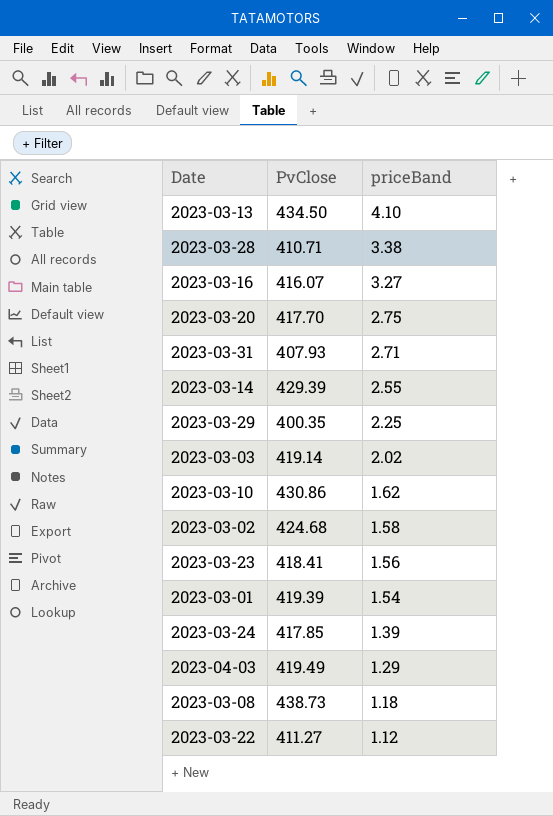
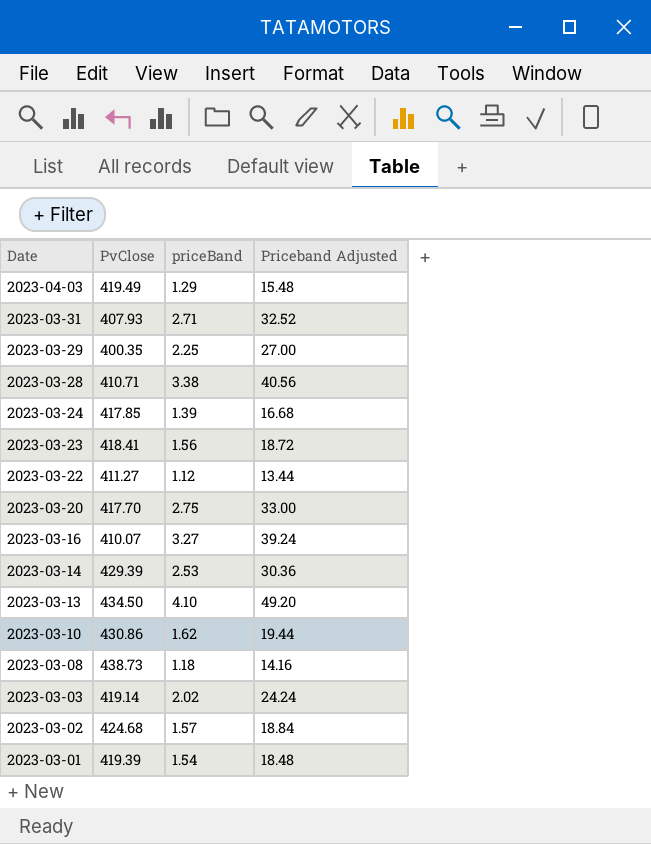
row order: priceBand descending -> Date descending
column Priceband Adjusted | formula: none -> [priceBand] * 12
2023-03-16 | PvClose: 416.07 -> 410.07
2023-03-14 | priceBand: 2.55 -> 2.53
2023-03-02 | priceBand: 1.58 -> 1.57

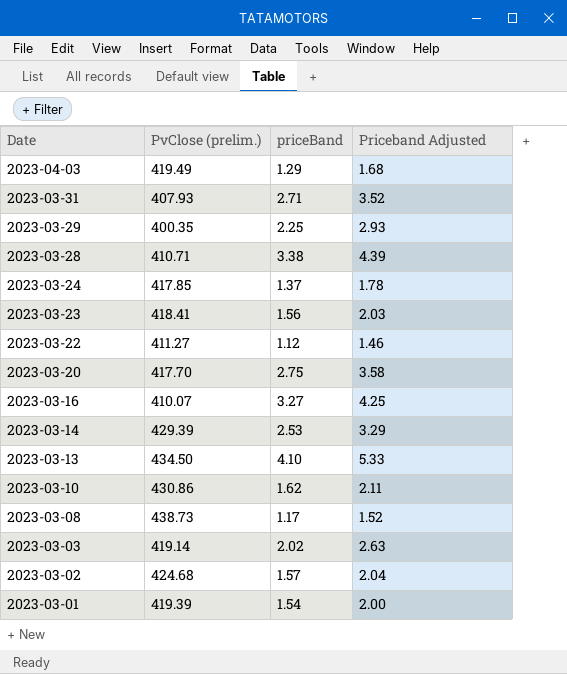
column name: PvClose -> PvClose (prelim.)
column Priceband Adjusted | formula: [priceBand] * 12 -> [priceBand] * 1.3
2023-03-24 | priceBand: 1.39 -> 1.37
2023-03-08 | priceBand: 1.18 -> 1.17

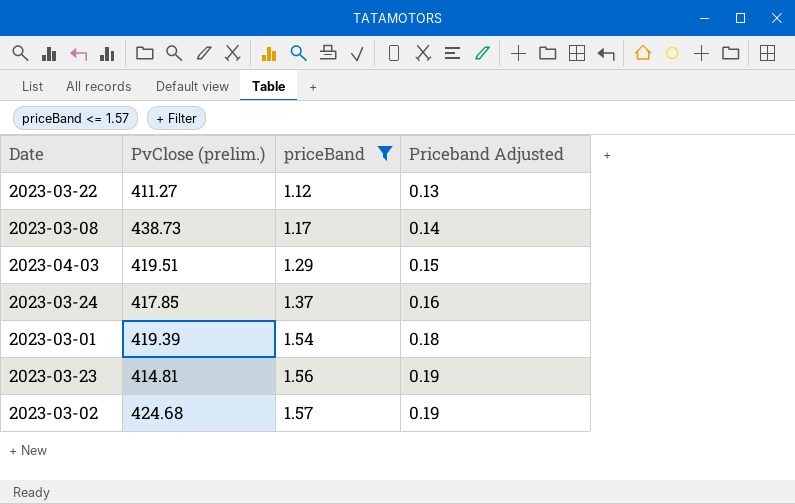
filter: none -> priceBand <= 1.57
row order: Date descending -> priceBand ascending
column Priceband Adjusted | formula: [priceBand] * 1.3 -> [priceBand] * 0.12
2023-04-03 | PvClose (prelim.): 419.49 -> 419.51
2023-03-23 | PvClose (prelim.): 418.41 -> 414.81

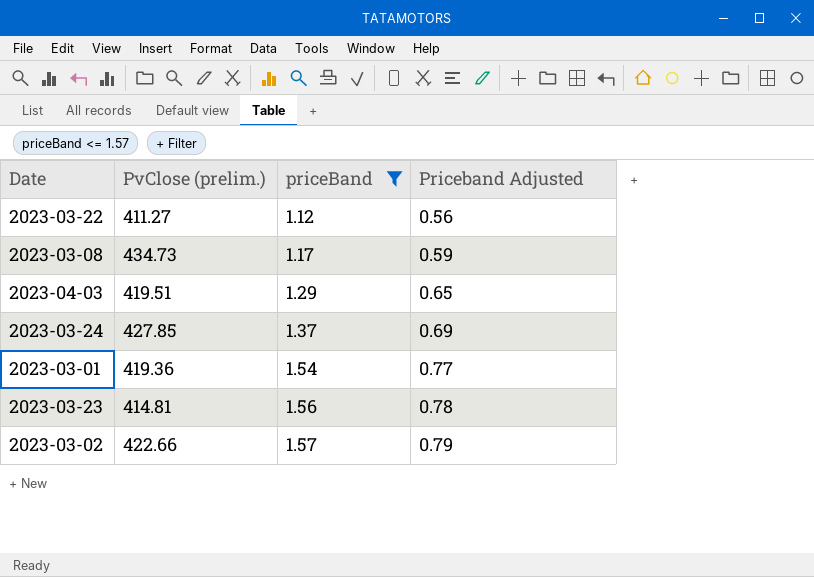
column Priceband Adjusted | formula: [priceBand] * 0.12 -> [priceBand] * 0.5
2023-03-08 | PvClose (prelim.): 438.73 -> 434.73
2023-03-24 | PvClose (prelim.): 417.85 -> 427.85
2023-03-01 | PvClose (prelim.): 419.39 -> 419.36
2023-03-02 | PvClose (prelim.): 424.68 -> 422.66

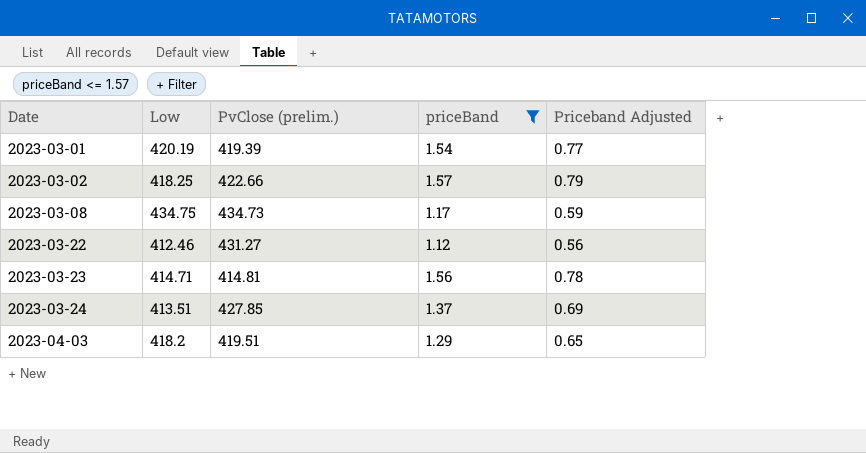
row order: priceBand ascending -> Date ascending
column Low | position: none -> 2
2023-03-01 | PvClose (prelim.): 419.36 -> 419.39
2023-03-22 | PvClose (prelim.): 411.27 -> 431.27

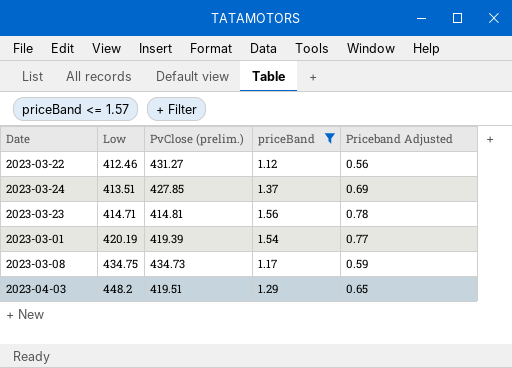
row order: Date ascending -> Low ascending
row 2023-03-02: 418.25 | 422.66 | 1.57 | 0.79 -> none
2023-04-03 | Low: 418.2 -> 448.2

